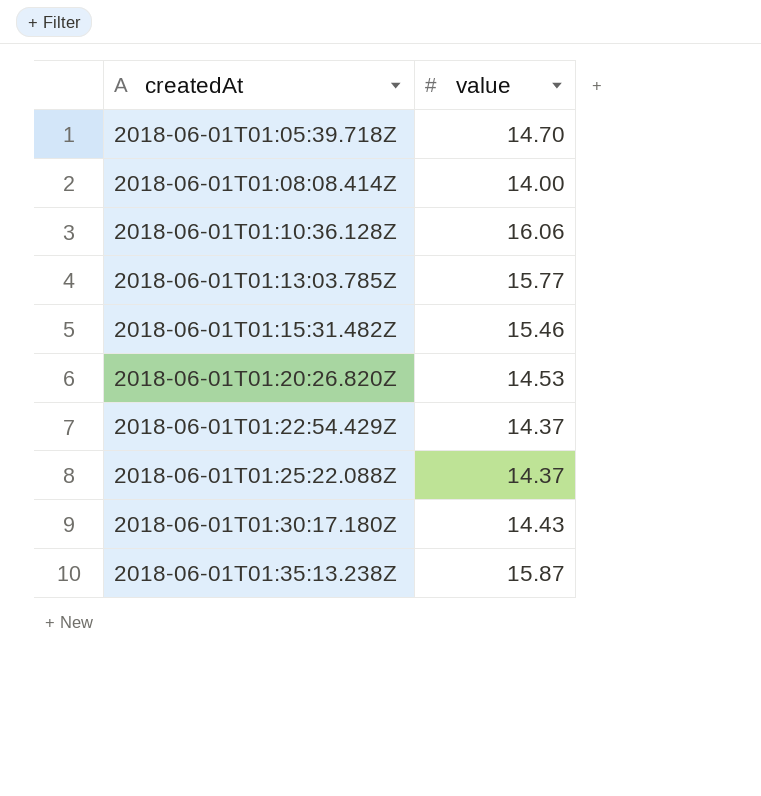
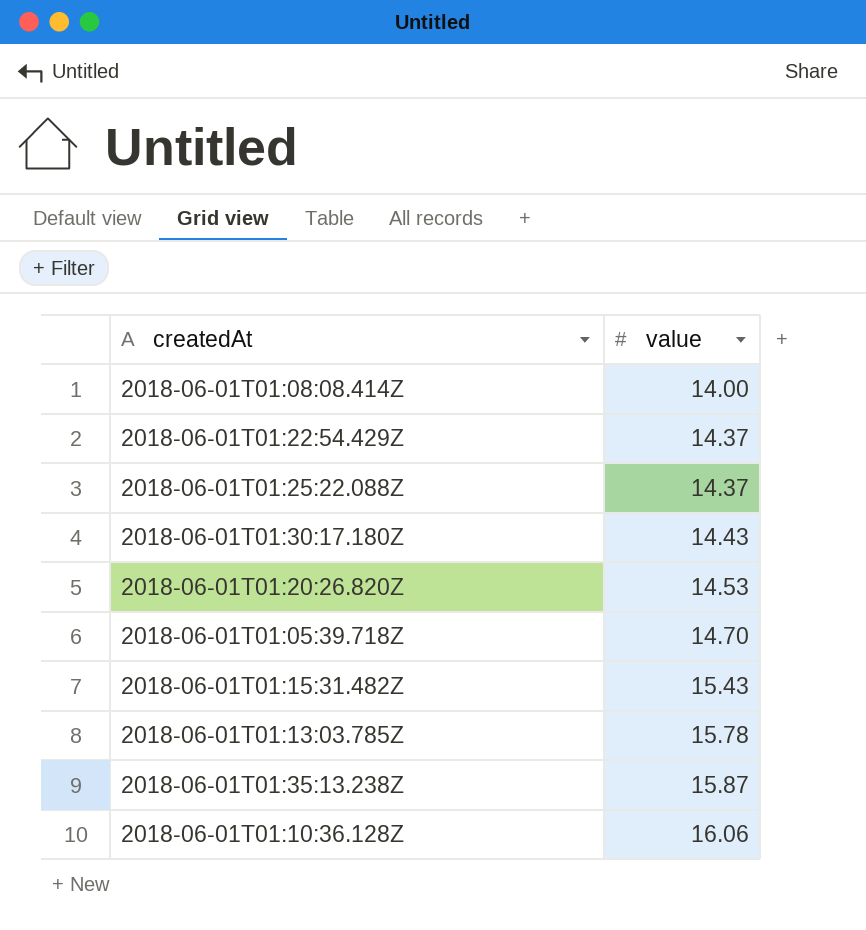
row order: createdAt ascending -> value ascending
2018-06-01T01:15:31.482Z | value: 15.46 -> 15.43
2018-06-01T01:13:03.785Z | value: 15.77 -> 15.78

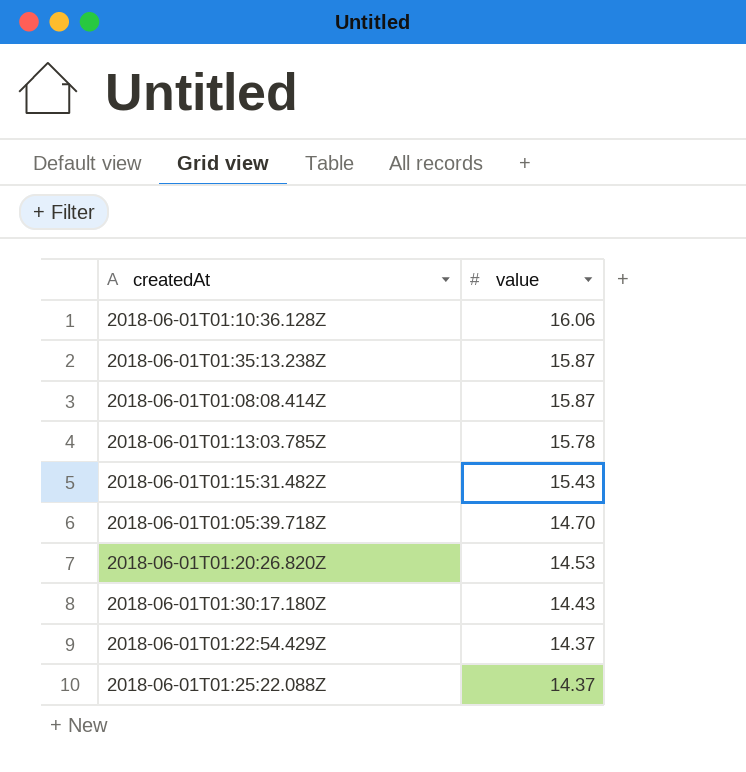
row order: value ascending -> value descending
2018-06-01T01:08:08.414Z | value: 14.00 -> 15.87

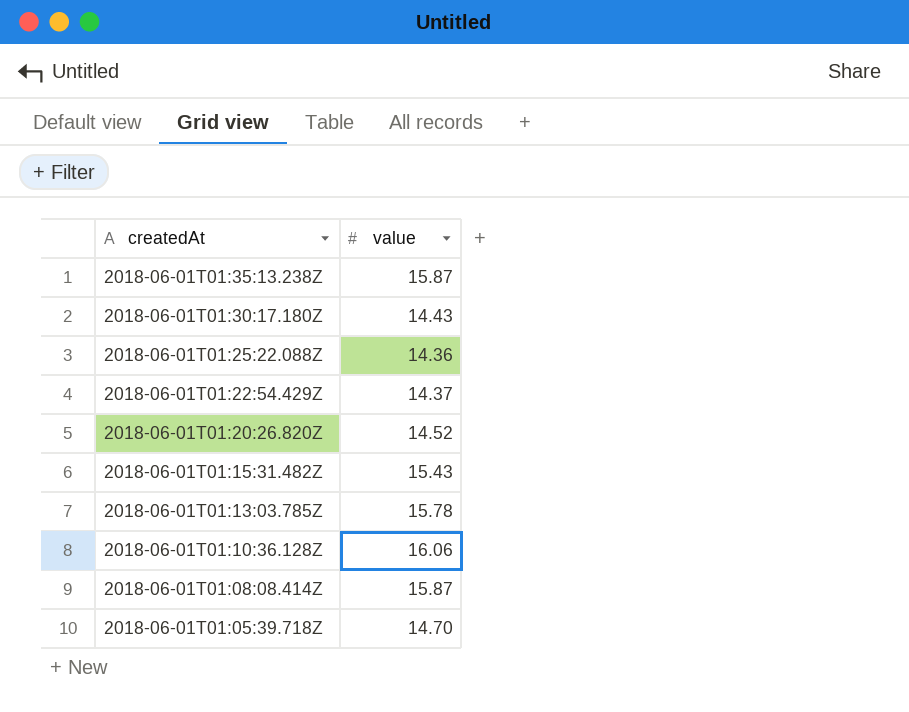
row order: value descending -> createdAt descending
2018-06-01T01:25:22.088Z | value: 14.37 -> 14.36
2018-06-01T01:20:26.820Z | value: 14.53 -> 14.52

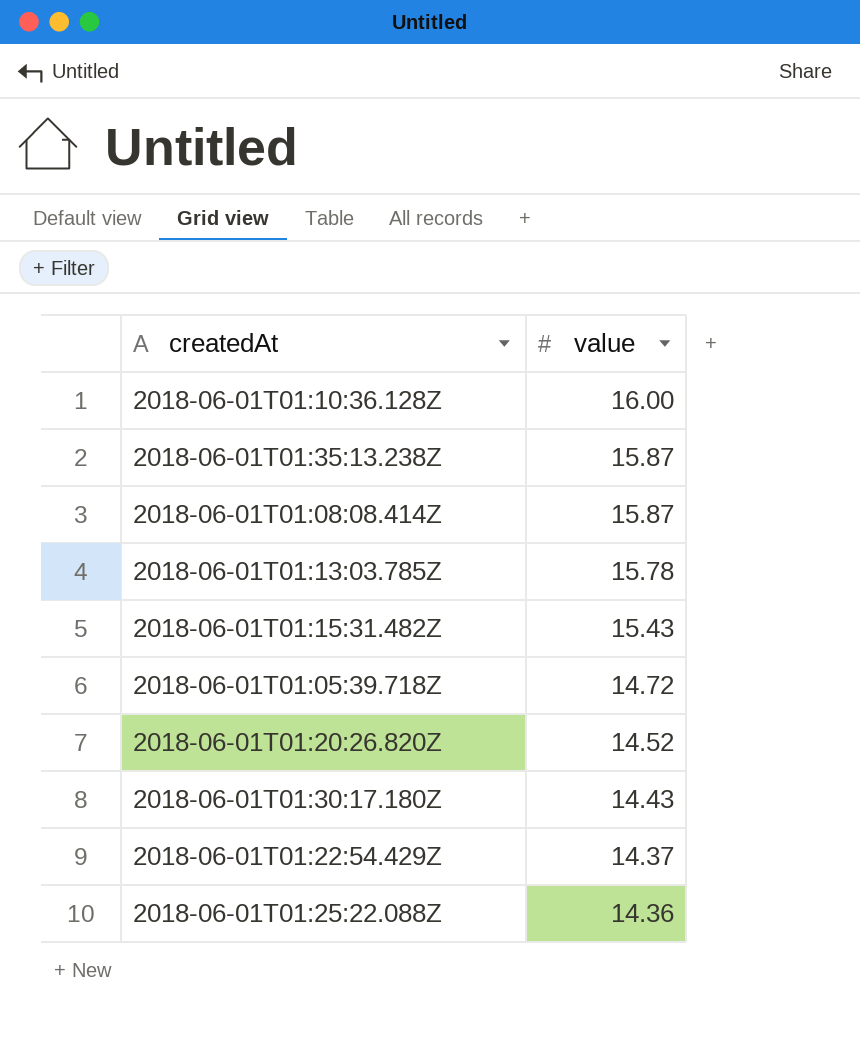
row order: createdAt descending -> value descending
2018-06-01T01:10:36.128Z | value: 16.06 -> 16.00
2018-06-01T01:05:39.718Z | value: 14.70 -> 14.72

